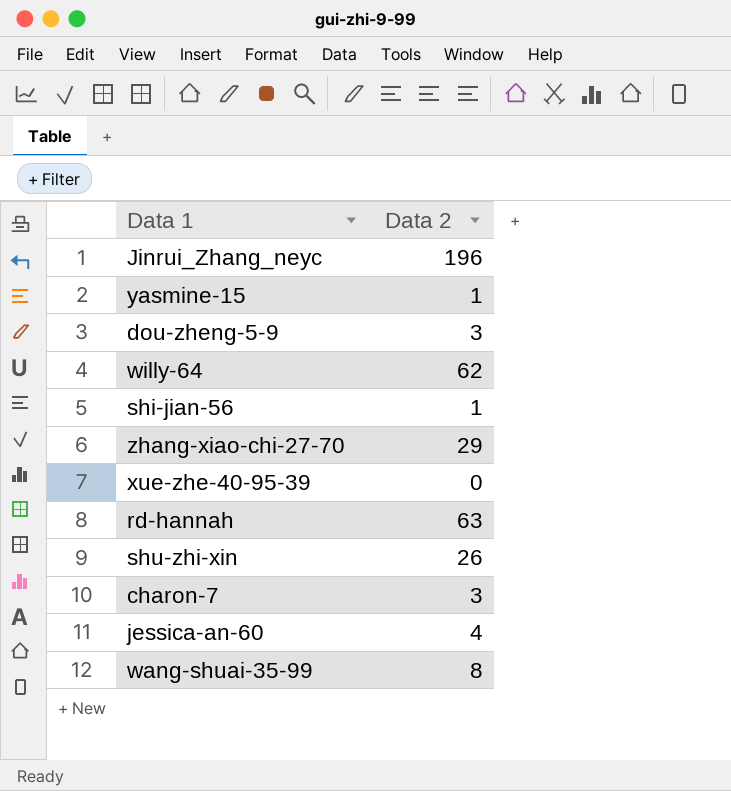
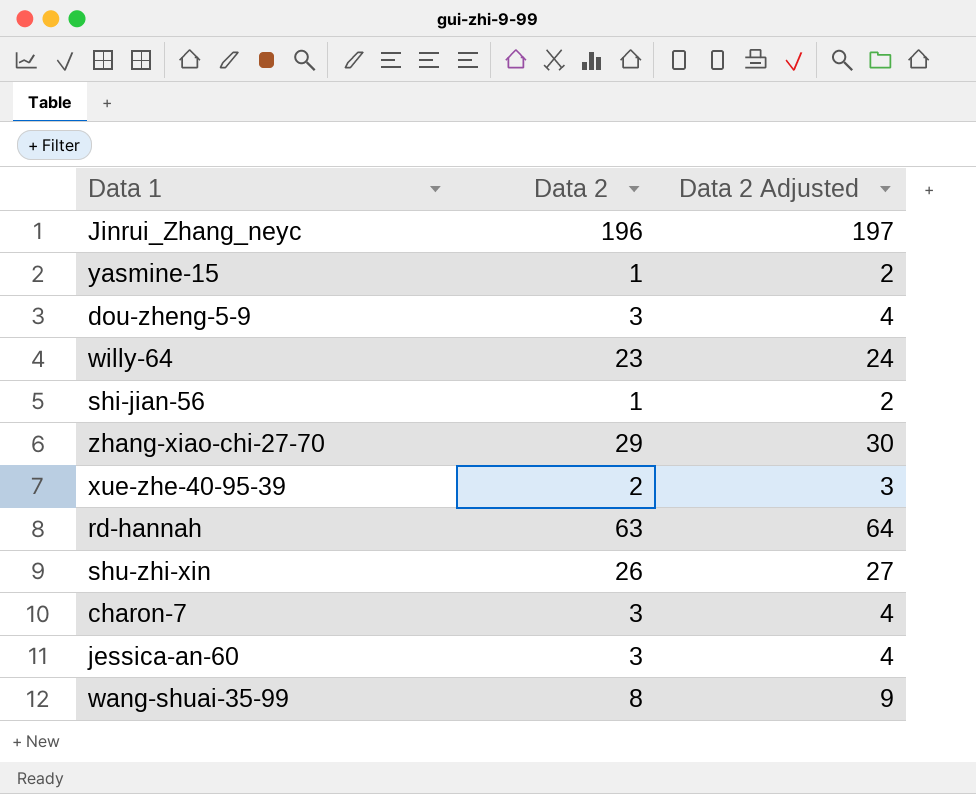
column Data 2 Adjusted | formula: none -> [Data 2] + 1
willy-64 | Data 2: 62 -> 23
xue-zhe-40-95-39 | Data 2: 0 -> 2
jessica-an-60 | Data 2: 4 -> 3

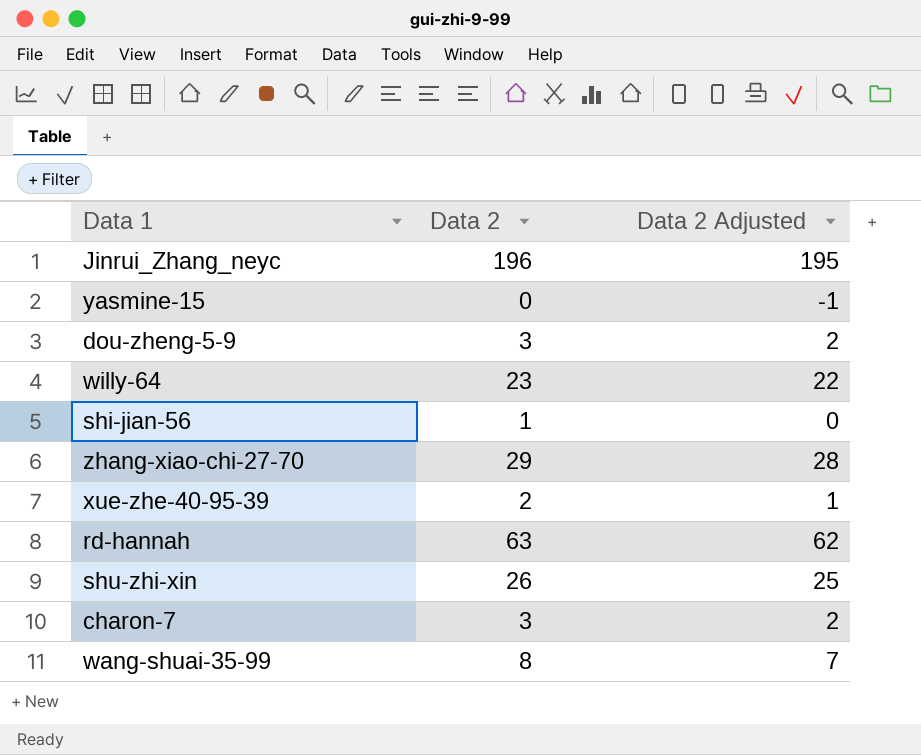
column Data 2 Adjusted | formula: [Data 2] + 1 -> [Data 2] - 1
row jessica-an-60: 3 | 4 -> none
yasmine-15 | Data 2: 1 -> 0

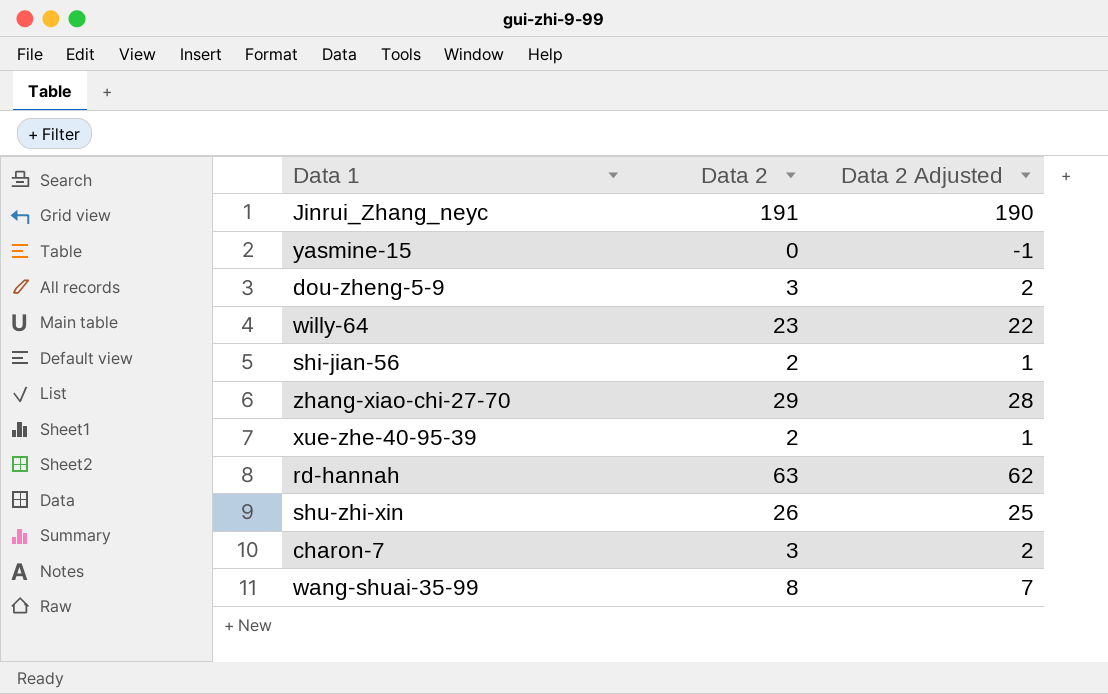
Jinrui_Zhang_neyc | Data 2: 196 -> 191
Jinrui_Zhang_neyc | Data 2 Adjusted: 195 -> 190
shi-jian-56 | Data 2: 1 -> 2
shi-jian-56 | Data 2 Adjusted: 0 -> 1

